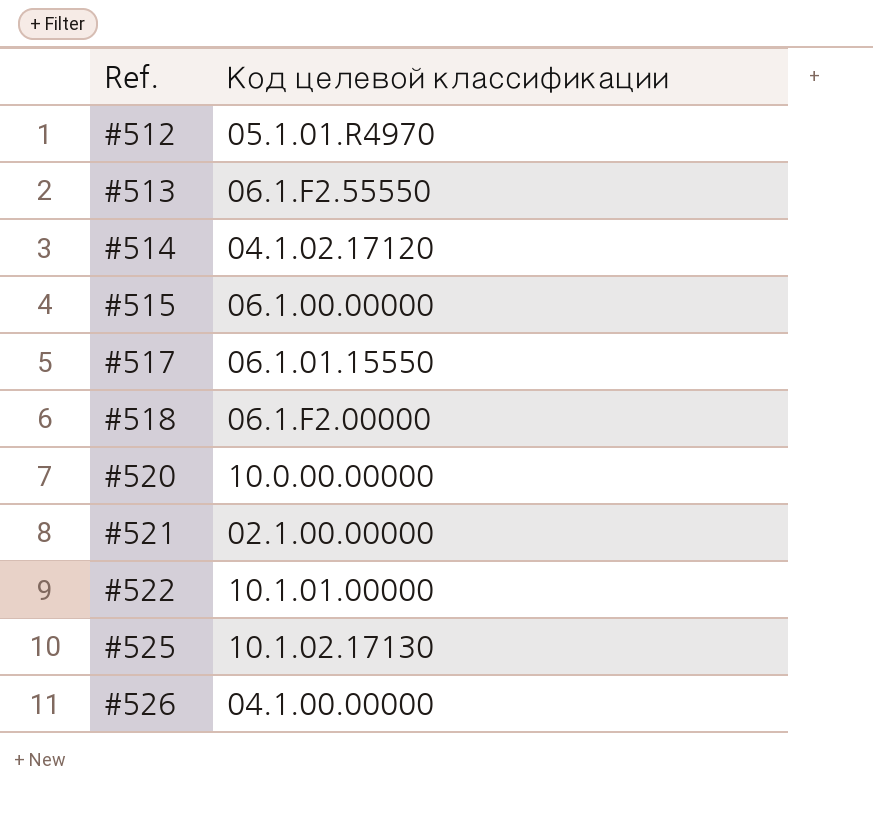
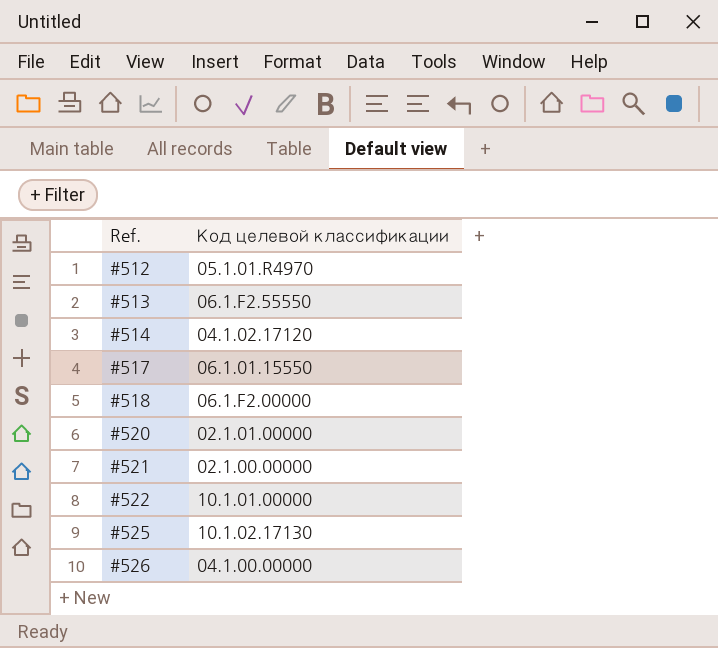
row #515: 06.1.00.00000 -> none
#520 | Код целевой классификации: 10.0.00.00000 -> 02.1.01.00000

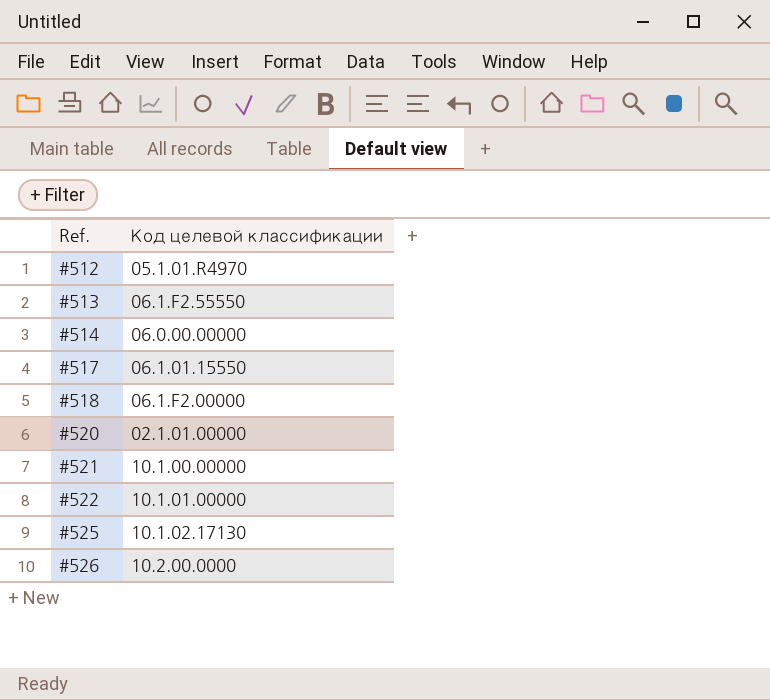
#514 | Код целевой классификации: 04.1.02.17120 -> 06.0.00.00000
#521 | Код целевой классификации: 02.1.00.00000 -> 10.1.00.00000
#526 | Код целевой классификации: 04.1.00.00000 -> 10.2.00.0000

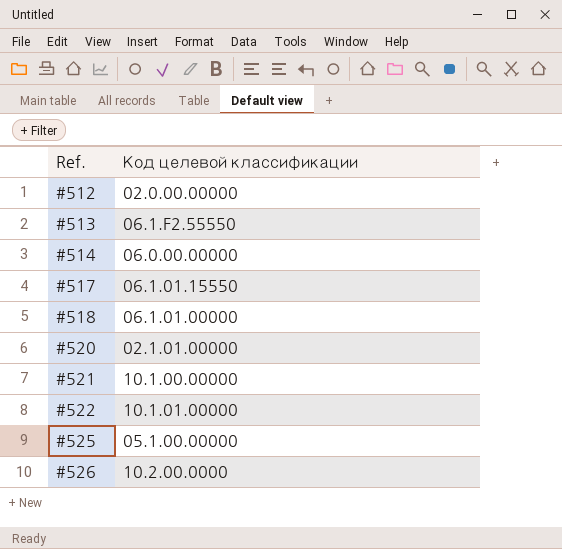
#512 | Код целевой классификации: 05.1.01.R4970 -> 02.0.00.00000
#518 | Код целевой классификации: 06.1.F2.00000 -> 06.1.01.00000
#525 | Код целевой классификации: 10.1.02.17130 -> 05.1.00.00000

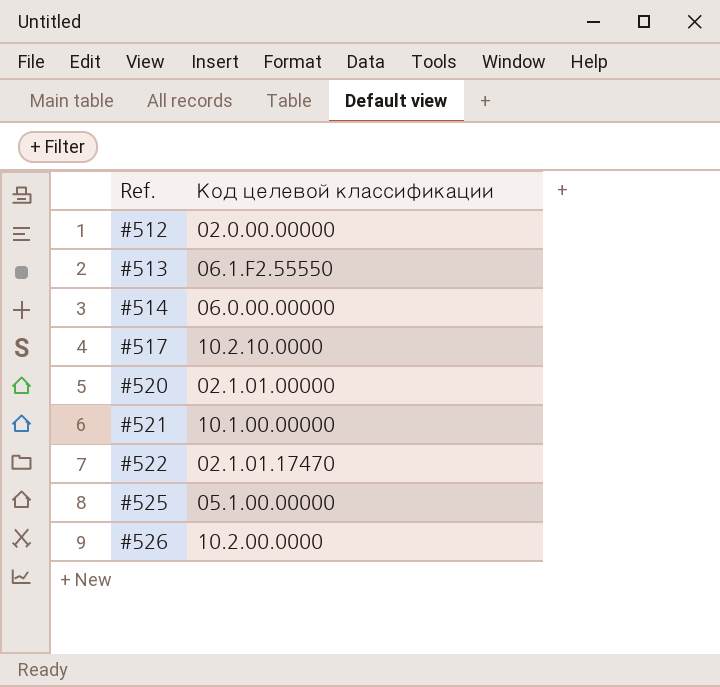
row #518: 06.1.01.00000 -> none
#517 | Код целевой классификации: 06.1.01.15550 -> 10.2.10.0000
#522 | Код целевой классификации: 10.1.01.00000 -> 02.1.01.17470

